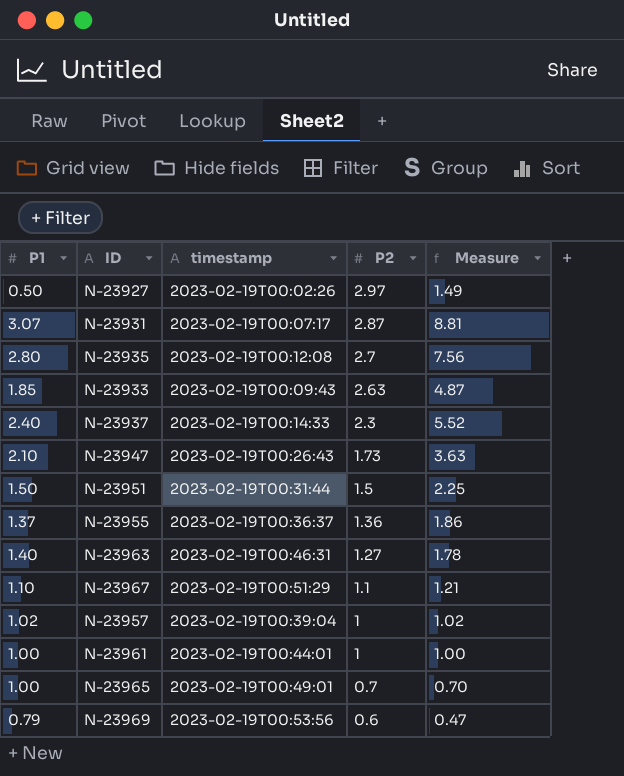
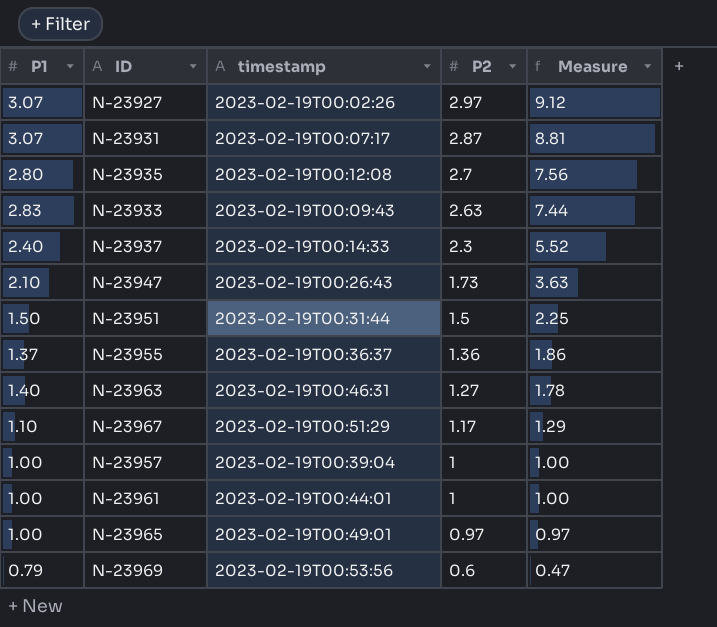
N-23927 | P1: 0.50 -> 3.07
N-23927 | Measure: 1.49 -> 9.12
N-23933 | P1: 1.85 -> 2.83
N-23933 | Measure: 4.87 -> 7.44
N-23967 | P2: 1.1 -> 1.17
N-23967 | Measure: 1.21 -> 1.29
N-23957 | P1: 1.02 -> 1.00
N-23957 | Measure: 1.02 -> 1.00
N-23965 | P2: 0.7 -> 0.97
N-23965 | Measure: 0.70 -> 0.97

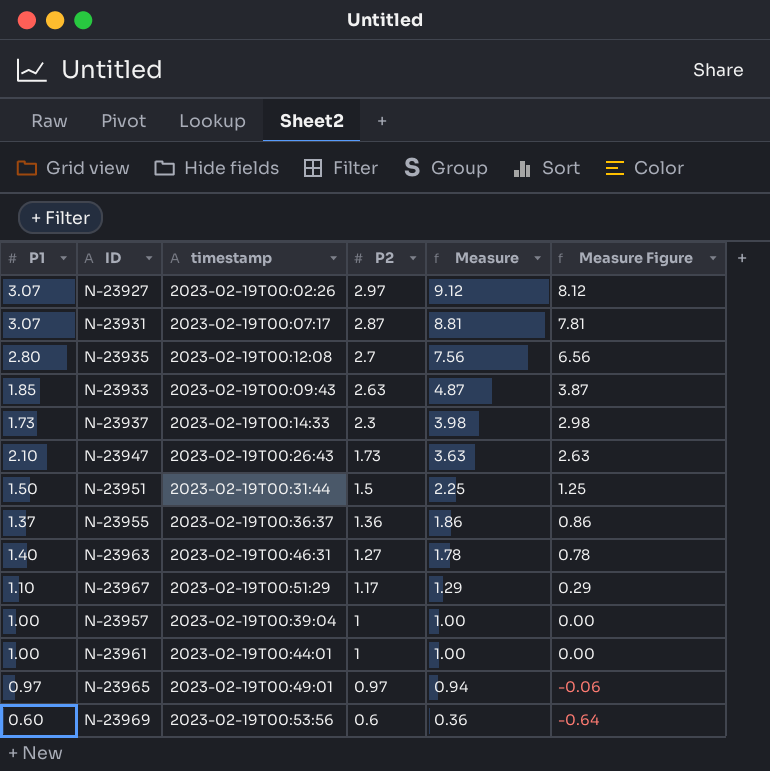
column Measure Figure | formula: none -> [Measure] - 1
N-23933 | P1: 2.83 -> 1.85
N-23933 | Measure: 7.44 -> 4.87
N-23937 | P1: 2.40 -> 1.73
N-23937 | Measure: 5.52 -> 3.98
N-23965 | P1: 1.00 -> 0.97
N-23965 | Measure: 0.97 -> 0.94
N-23969 | P1: 0.79 -> 0.60
N-23969 | Measure: 0.47 -> 0.36

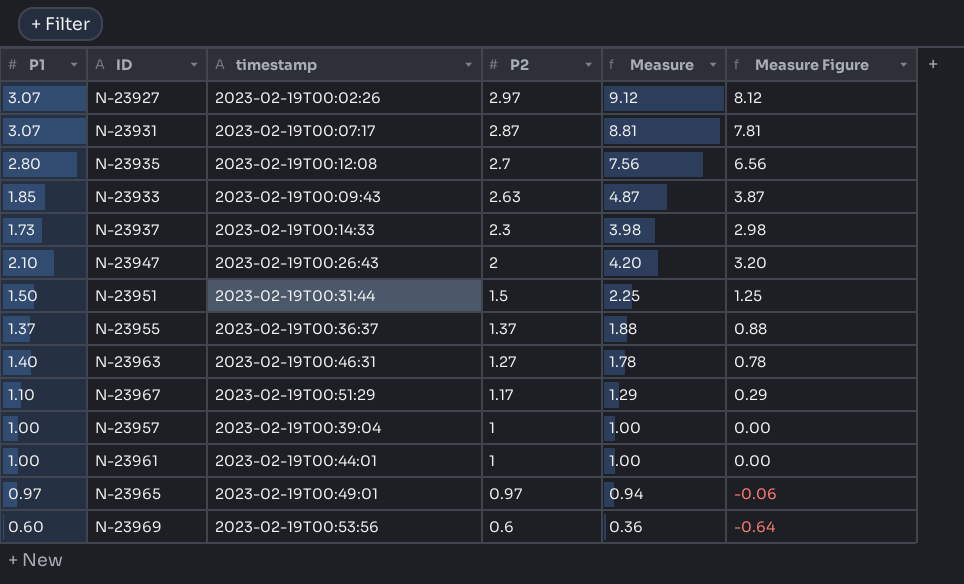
N-23947 | P2: 1.73 -> 2
N-23947 | Measure: 3.63 -> 4.20
N-23947 | Measure Figure: 2.63 -> 3.20
N-23955 | P2: 1.36 -> 1.37
N-23955 | Measure: 1.86 -> 1.88
N-23955 | Measure Figure: 0.86 -> 0.88

